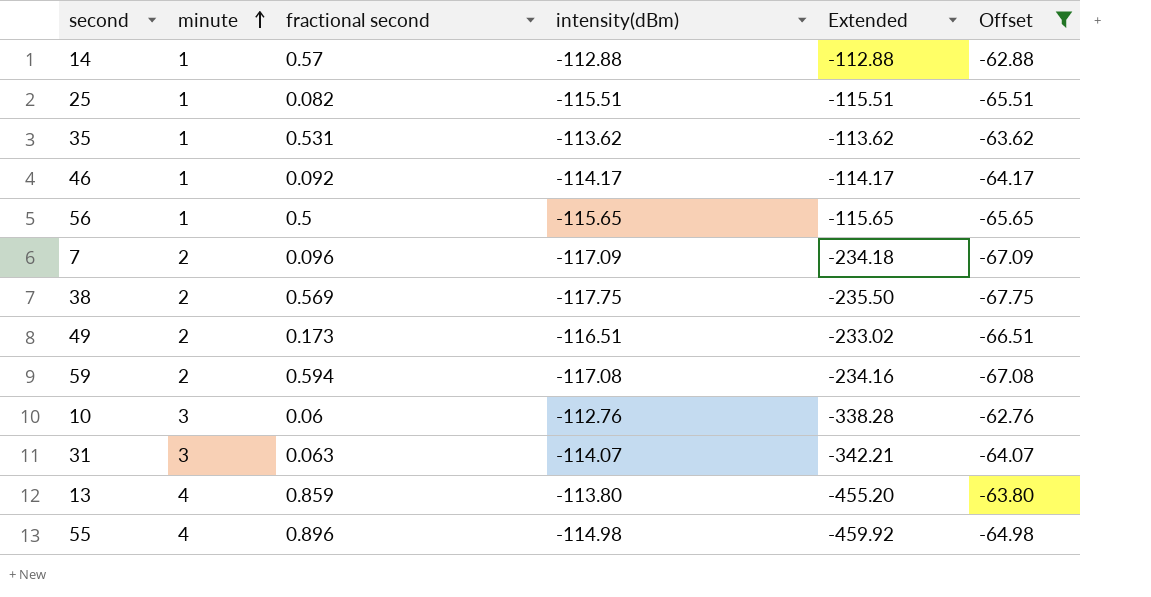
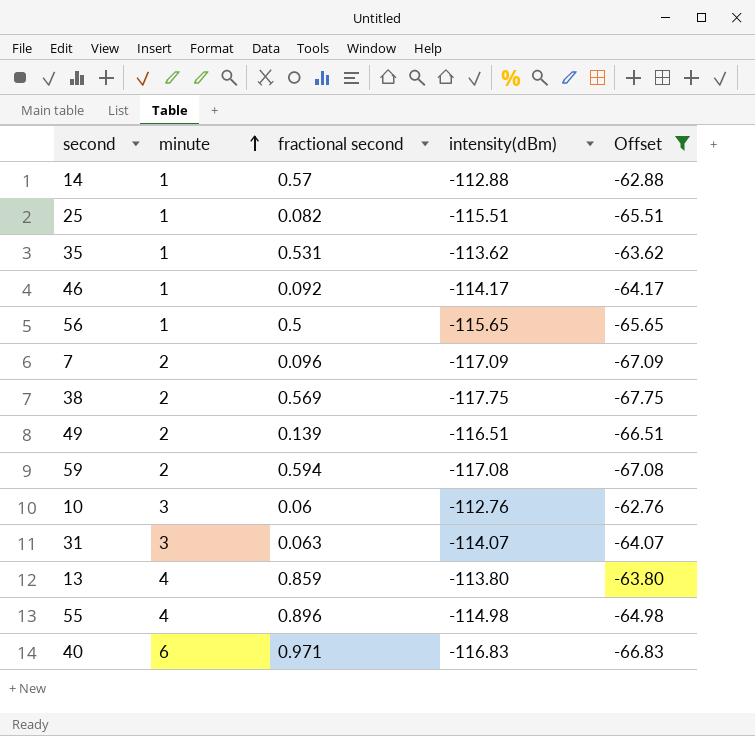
column Extended | formula: [minute] * [intensity(dBm)] -> none
49 | fractional second: 0.173 -> 0.139
row 40: none -> 6 | 0.971 | -116.83 | -66.83

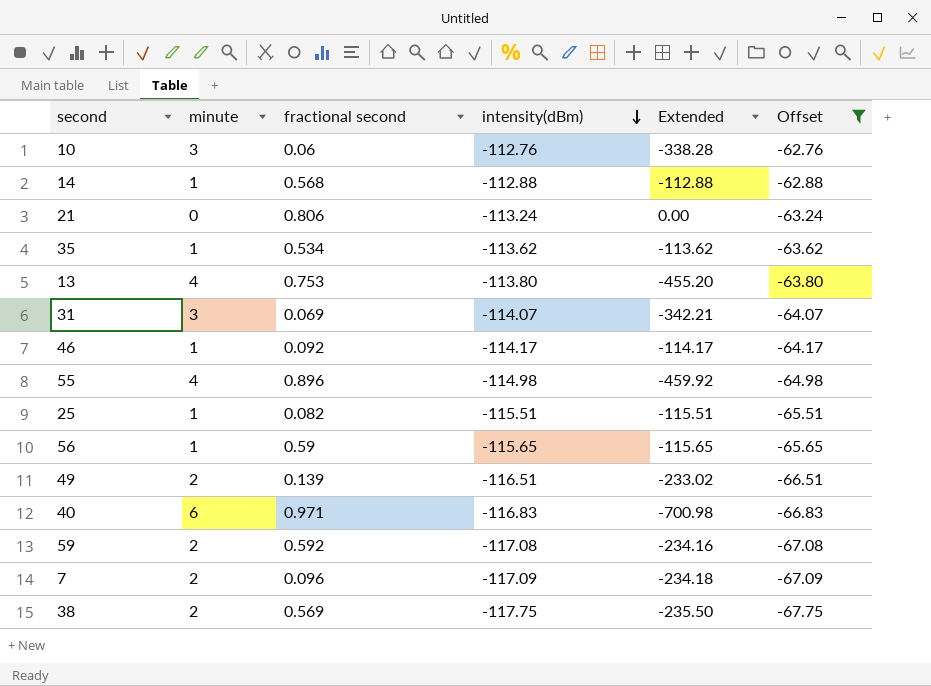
row order: minute ascending -> intensity(dBm) descending
column Extended | formula: none -> [minute] * [intensity(dBm)]
14 | fractional second: 0.57 -> 0.568
row 21: none -> 0 | 0.806 | -113.24 | 0.00 | -63.24
35 | fractional second: 0.531 -> 0.534
13 | fractional second: 0.859 -> 0.753
31 | fractional second: 0.063 -> 0.069
56 | fractional second: 0.5 -> 0.59
59 | fractional second: 0.594 -> 0.592

